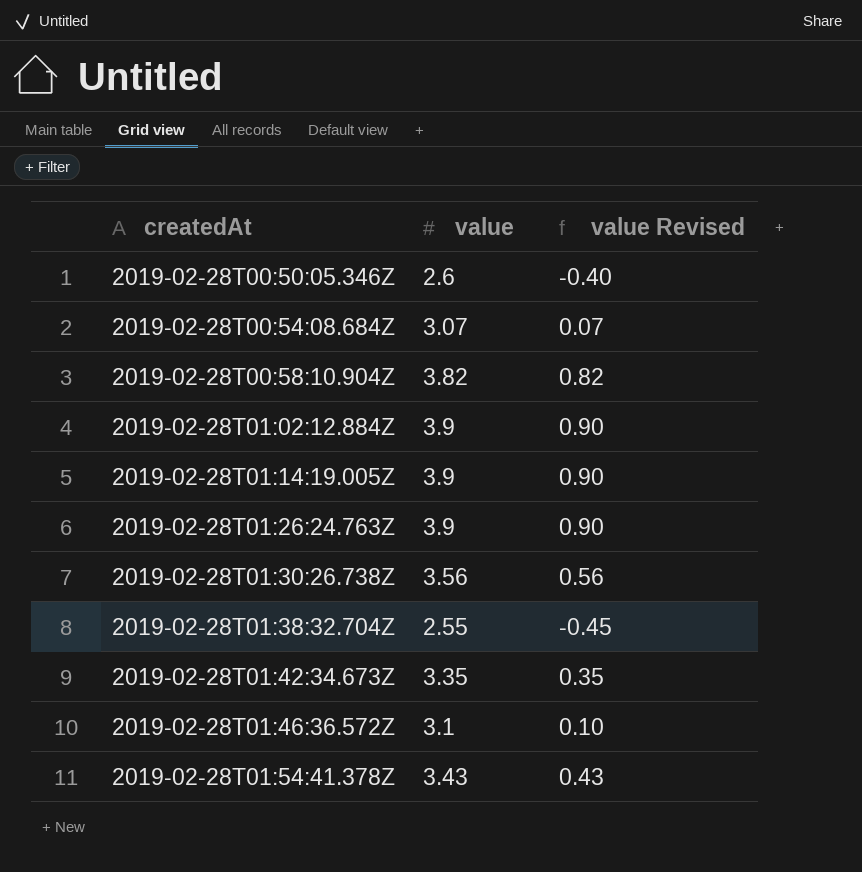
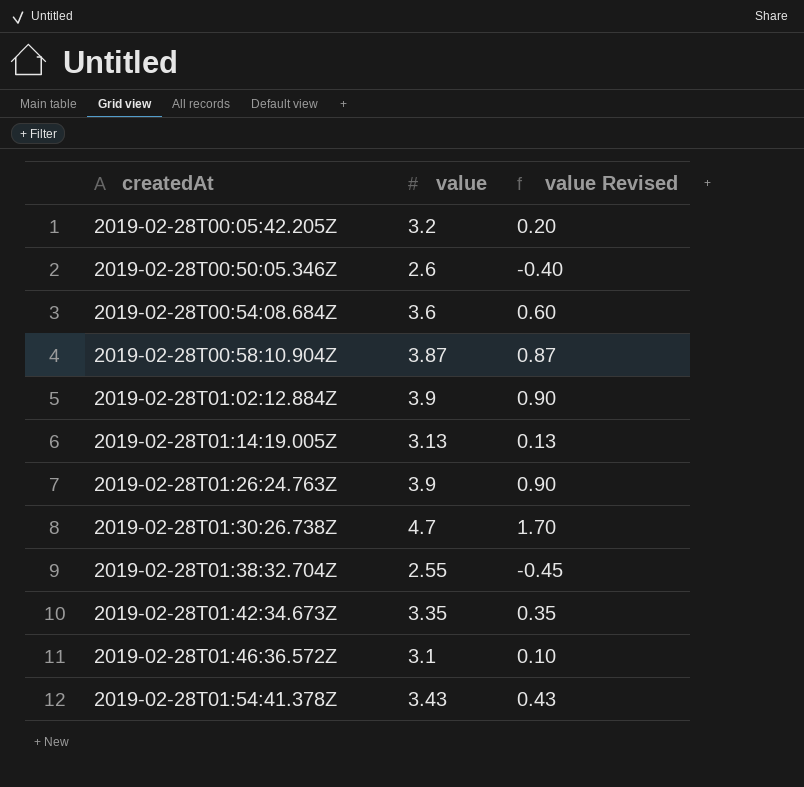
row 2019-02-28T00:05:42.205Z: none -> 3.2 | 0.20
2019-02-28T00:54:08.684Z | value: 3.07 -> 3.6
2019-02-28T00:54:08.684Z | value Revised: 0.07 -> 0.60
2019-02-28T00:58:10.904Z | value: 3.82 -> 3.87
2019-02-28T00:58:10.904Z | value Revised: 0.82 -> 0.87
2019-02-28T01:14:19.005Z | value: 3.9 -> 3.13
2019-02-28T01:14:19.005Z | value Revised: 0.90 -> 0.13
2019-02-28T01:30:26.738Z | value: 3.56 -> 4.7
2019-02-28T01:30:26.738Z | value Revised: 0.56 -> 1.70

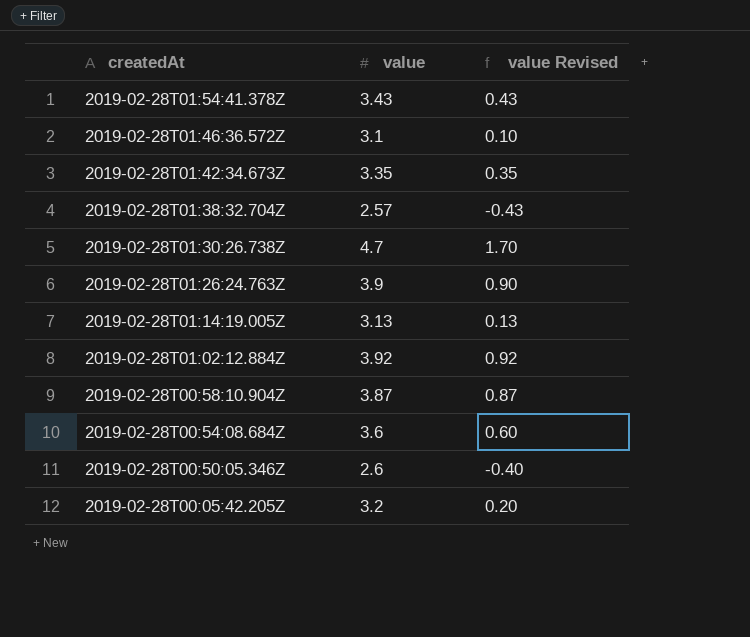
row order: createdAt ascending -> createdAt descending
2019-02-28T01:38:32.704Z | value: 2.55 -> 2.57
2019-02-28T01:38:32.704Z | value Revised: -0.45 -> -0.43
2019-02-28T01:02:12.884Z | value: 3.9 -> 3.92
2019-02-28T01:02:12.884Z | value Revised: 0.90 -> 0.92

